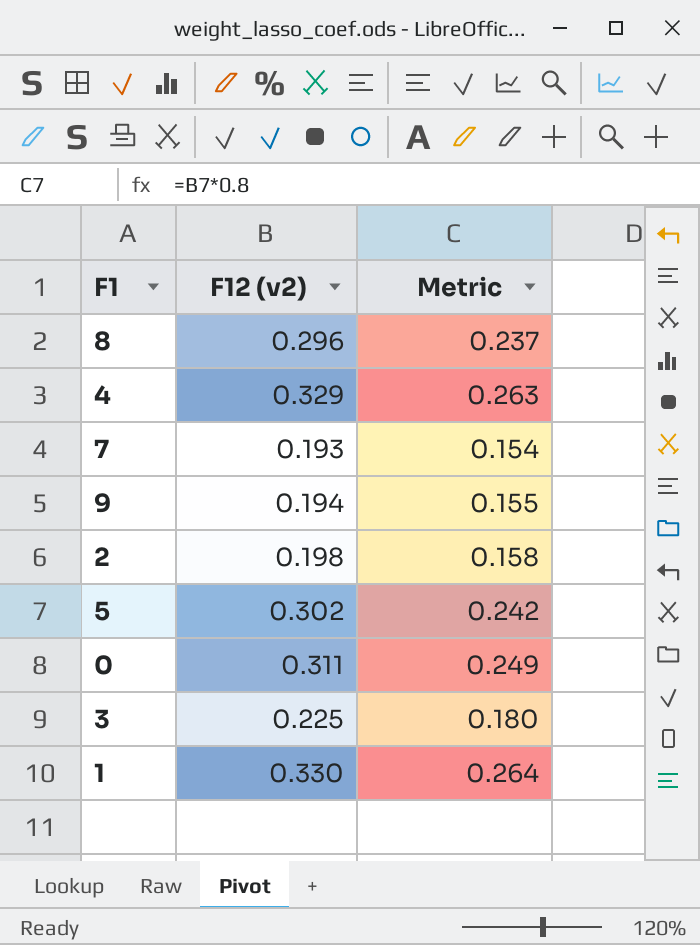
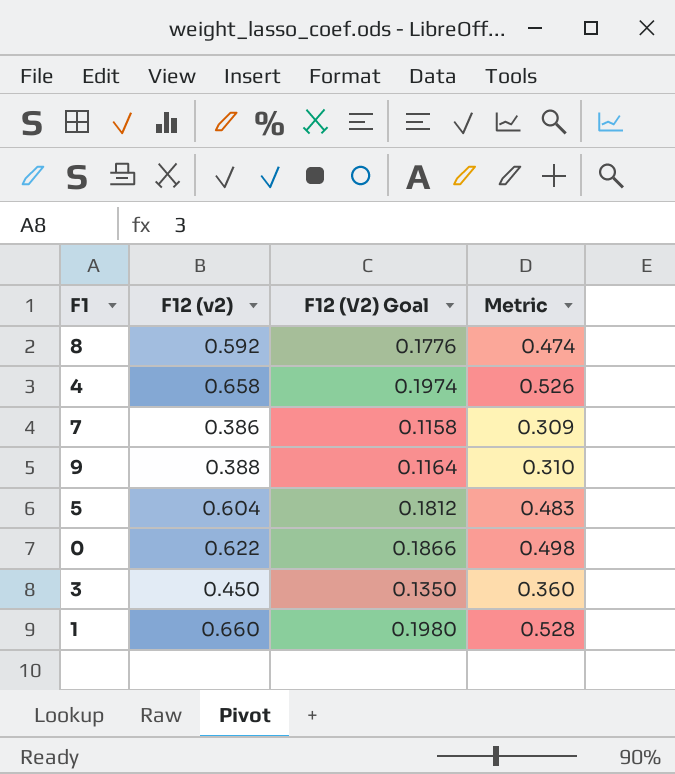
column F12 (V2) Goal | formula: none -> [F12 (v2)] * 0.3
row 2: 0.198 | 0.158 -> none
8 | F12 (v2): 0.296 -> 0.592
8 | Metric: 0.237 -> 0.474
4 | F12 (v2): 0.329 -> 0.658
4 | Metric: 0.263 -> 0.526
7 | F12 (v2): 0.193 -> 0.386
7 | Metric: 0.154 -> 0.309
9 | F12 (v2): 0.194 -> 0.388
9 | Metric: 0.155 -> 0.310
5 | F12 (v2): 0.302 -> 0.604
5 | Metric: 0.242 -> 0.483
0 | F12 (v2): 0.311 -> 0.622
0 | Metric: 0.249 -> 0.498
3 | F12 (v2): 0.225 -> 0.450
3 | Metric: 0.180 -> 0.360
1 | F12 (v2): 0.330 -> 0.660
1 | Metric: 0.264 -> 0.528

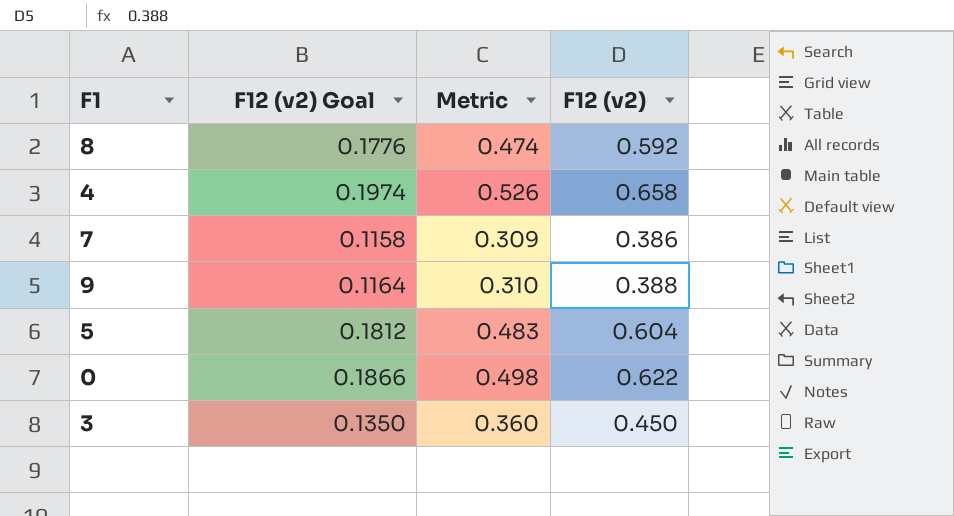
column name: F12 (V2) Goal -> F12 (v2) Goal
column F12 (v2) | position: 2 -> 4
row 1: 0.660 | 0.1980 | 0.528 -> none

